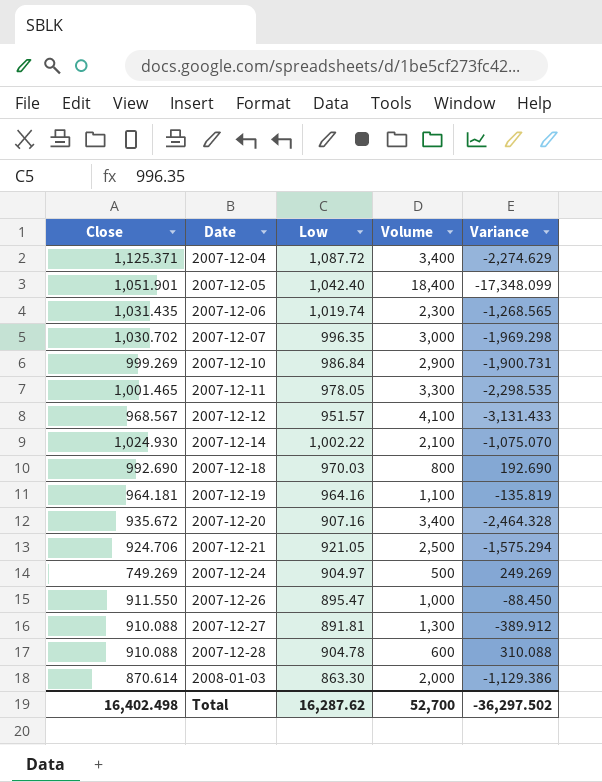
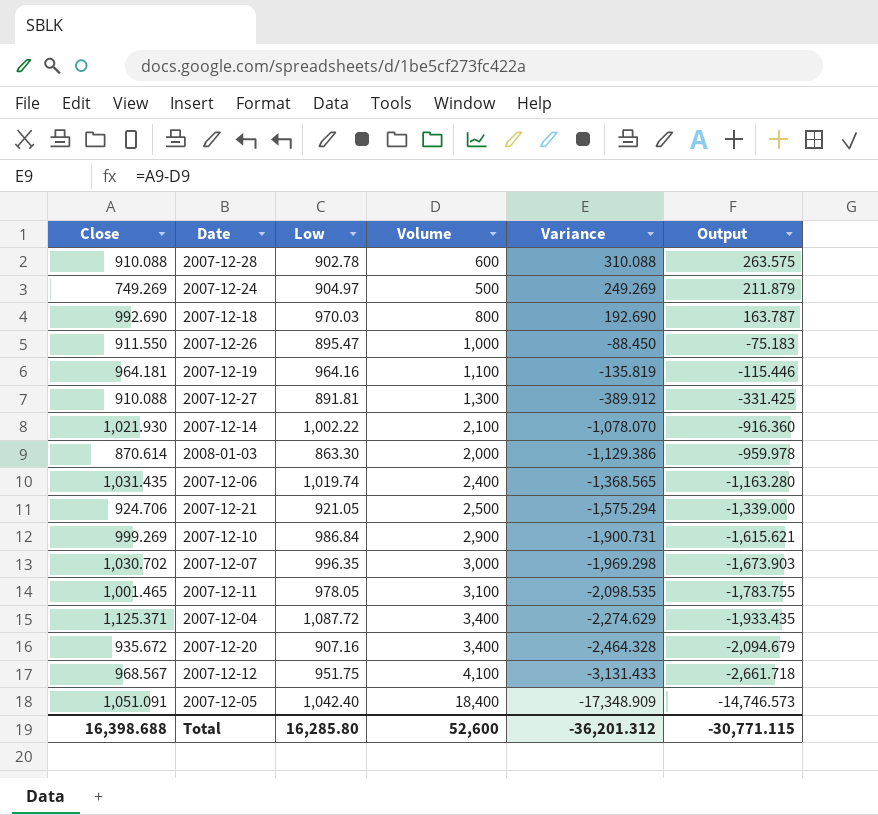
row order: Date ascending -> Variance descending
column Output | formula: none -> [Variance] * 0.85
2007-12-28 | Low: 904.78 -> 902.78
2007-12-14 | Close: 1,024.930 -> 1,021.930
2007-12-14 | Variance: -1,075.070 -> -1,078.070
2007-12-06 | Volume: 2,300 -> 2,400
2007-12-06 | Variance: -1,268.565 -> -1,368.565
2007-12-11 | Volume: 3,300 -> 3,100
2007-12-11 | Variance: -2,298.535 -> -2,098.535
2007-12-12 | Low: 951.57 -> 951.75
2007-12-05 | Close: 1,051.901 -> 1,051.091
2007-12-05 | Variance: -17,348.099 -> -17,348.909
Total | Close: 16,402.498 -> 16,398.688
Total | Low: 16,287.62 -> 16,285.80
Total | Volume: 52,700 -> 52,600
Total | Variance: -36,297.502 -> -36,201.312

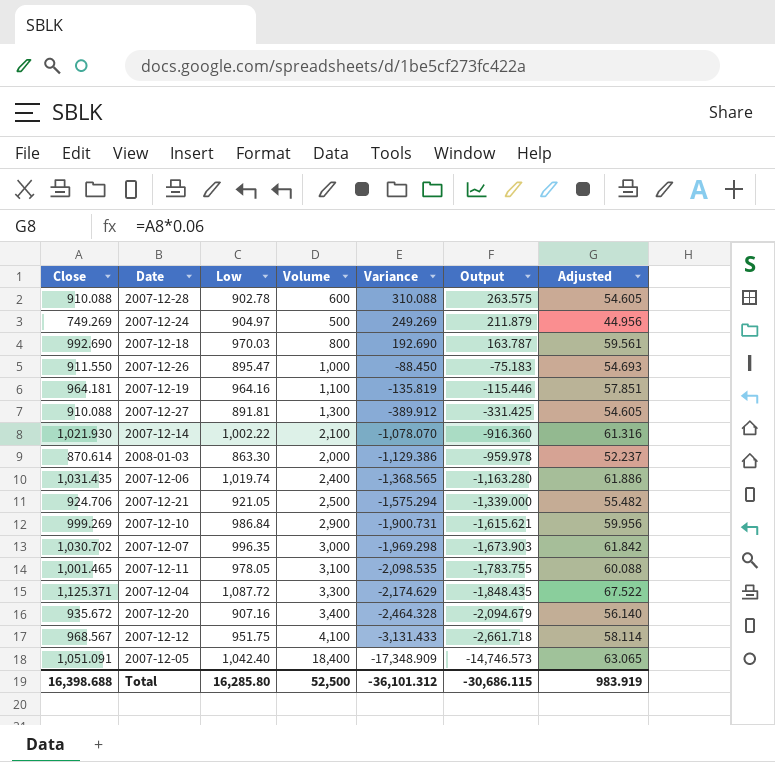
column Adjusted | formula: none -> [Close] * 0.06
2007-12-04 | Volume: 3,400 -> 3,300
2007-12-04 | Variance: -2,274.629 -> -2,174.629
2007-12-04 | Output: -1,933.435 -> -1,848.435
Total | Volume: 52,600 -> 52,500
Total | Variance: -36,201.312 -> -36,101.312
Total | Output: -30,771.115 -> -30,686.115

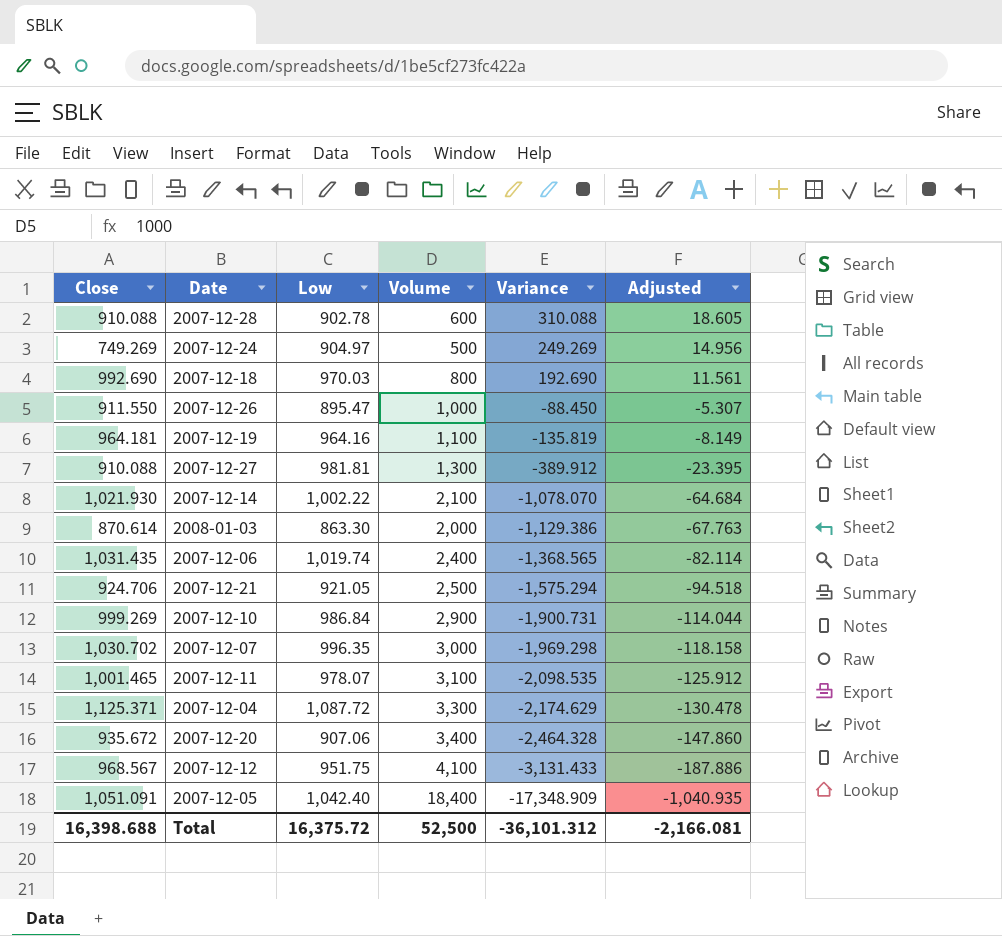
column Output | formula: [Variance] * 0.85 -> none
column Adjusted | formula: [Close] * 0.06 -> [Variance] * 0.06
2007-12-27 | Low: 891.81 -> 981.81
2007-12-11 | Low: 978.05 -> 978.07
2007-12-20 | Low: 907.16 -> 907.06
Total | Low: 16,285.80 -> 16,375.72
Total | Adjusted: 983.919 -> -2,166.081

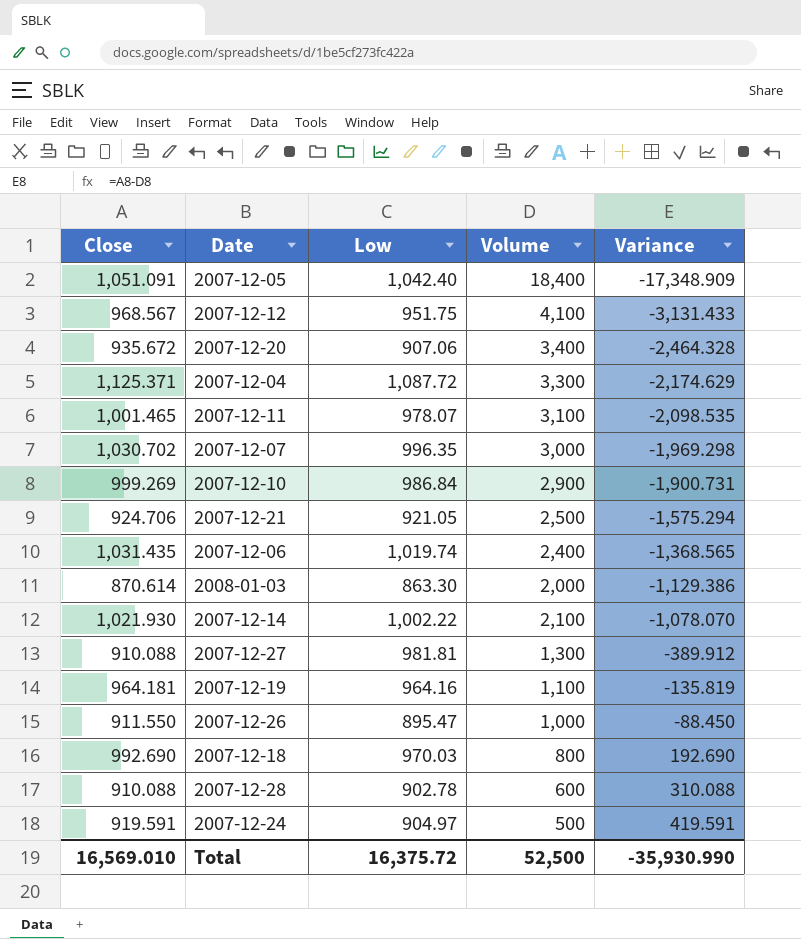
row order: Variance descending -> Variance ascending
column Adjusted | formula: [Variance] * 0.06 -> none
2007-12-24 | Close: 749.269 -> 919.591
2007-12-24 | Variance: 249.269 -> 419.591
Total | Close: 16,398.688 -> 16,569.010
Total | Variance: -36,101.312 -> -35,930.990

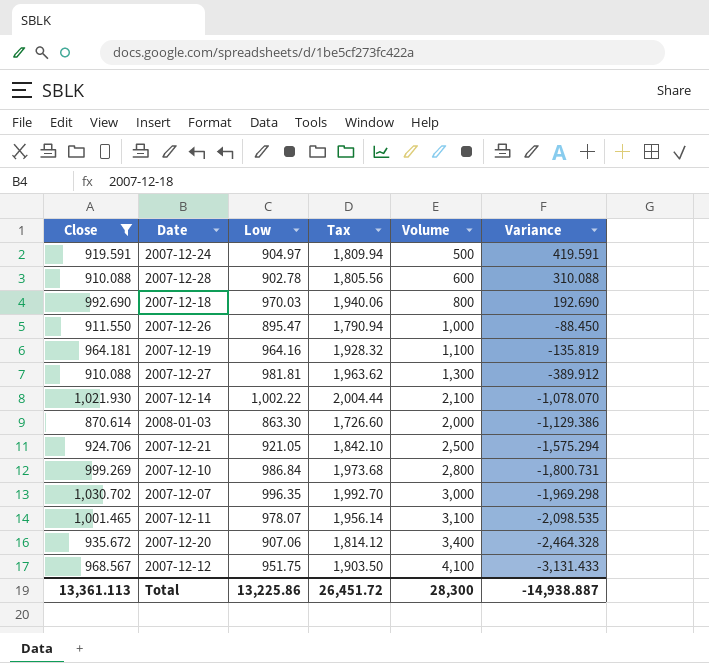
filter: none -> Close <= 1,030.702
row order: Variance ascending -> Variance descending
column Tax | formula: none -> [Low] * 2
2007-12-10 | Volume: 2,900 -> 2,800
2007-12-10 | Variance: -1,900.731 -> -1,800.731
Total | Close: 16,569.010 -> 13,361.113
Total | Low: 16,375.72 -> 13,225.86
Total | Volume: 52,500 -> 28,300
Total | Variance: -35,930.990 -> -14,938.887

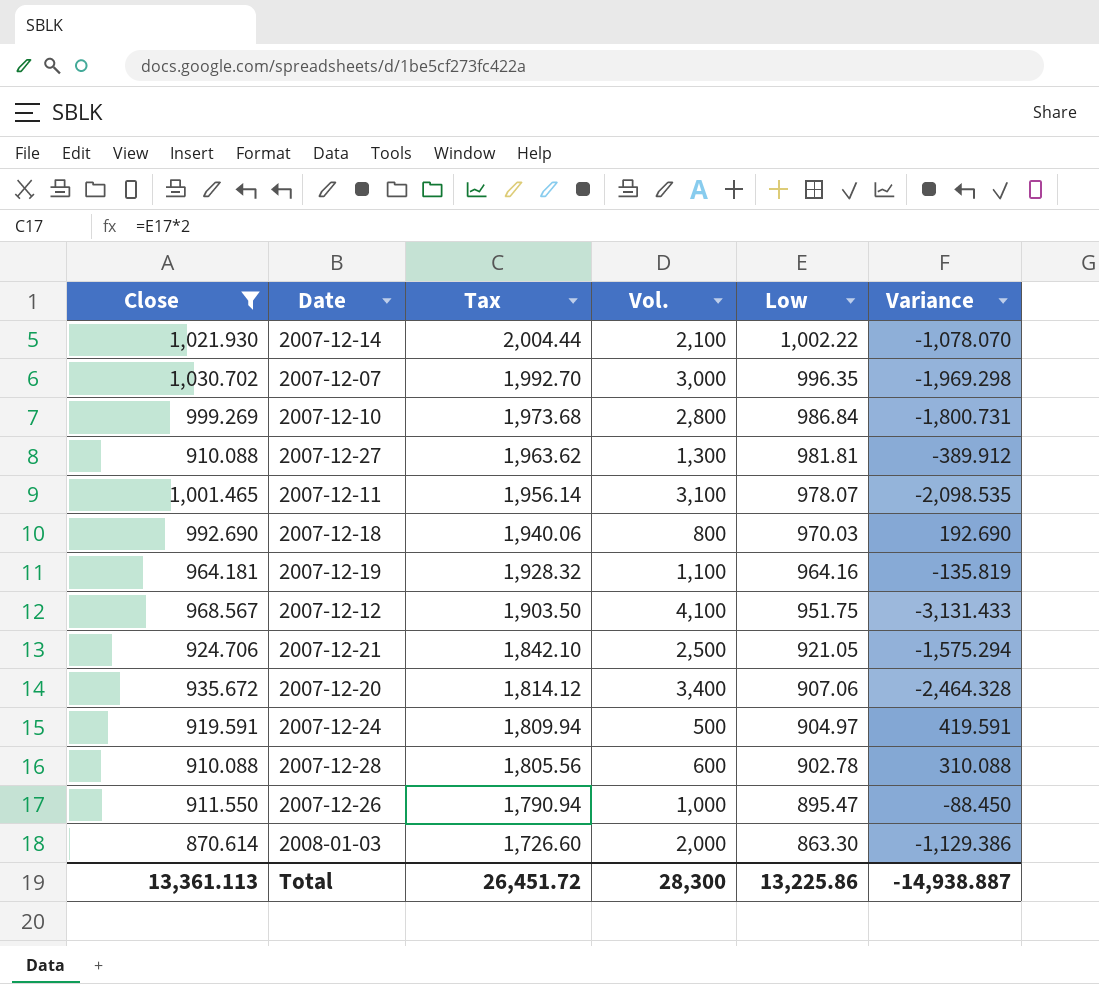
row order: Variance descending -> Tax descending
column name: Volume -> Vol.
column Low | position: 3 -> 5

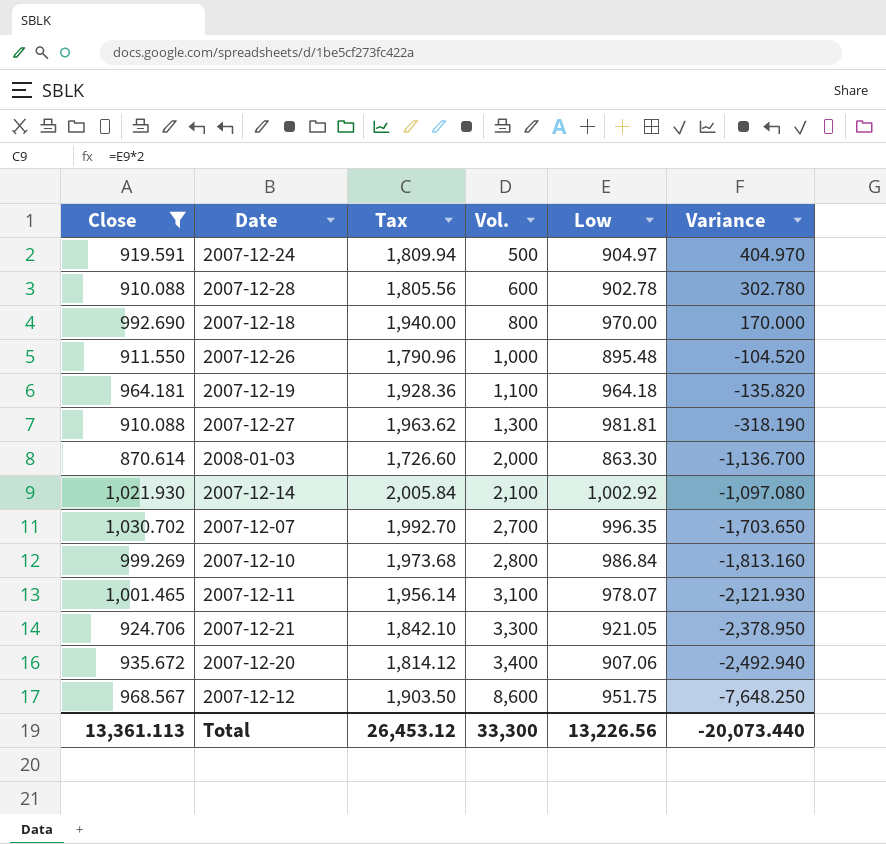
row order: Tax descending -> Vol. ascending
column Variance | formula: [Close] - [Vol.] -> [Low] - [Vol.]
2007-12-18 | Tax: 1,940.06 -> 1,940.00
2007-12-18 | Low: 970.03 -> 970.00
2007-12-26 | Tax: 1,790.94 -> 1,790.96
2007-12-26 | Low: 895.47 -> 895.48
2007-12-19 | Tax: 1,928.32 -> 1,928.36
2007-12-19 | Low: 964.16 -> 964.18
2007-12-14 | Tax: 2,004.44 -> 2,005.84
2007-12-14 | Low: 1,002.22 -> 1,002.92
2007-12-07 | Vol.: 3,000 -> 2,700
2007-12-21 | Vol.: 2,500 -> 3,300
2007-12-12 | Vol.: 4,100 -> 8,600
Total | Tax: 26,451.72 -> 26,453.12
Total | Vol.: 28,300 -> 33,300
Total | Low: 13,225.86 -> 13,226.56
Total | Variance: -14,938.887 -> -20,073.440

